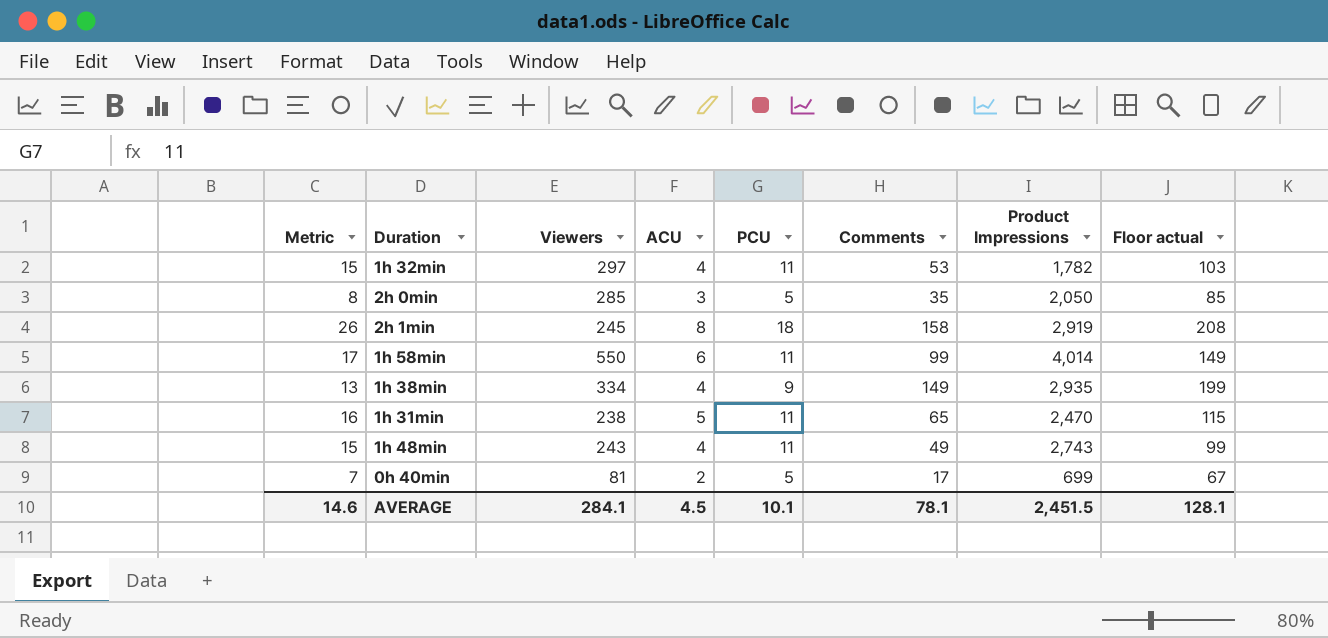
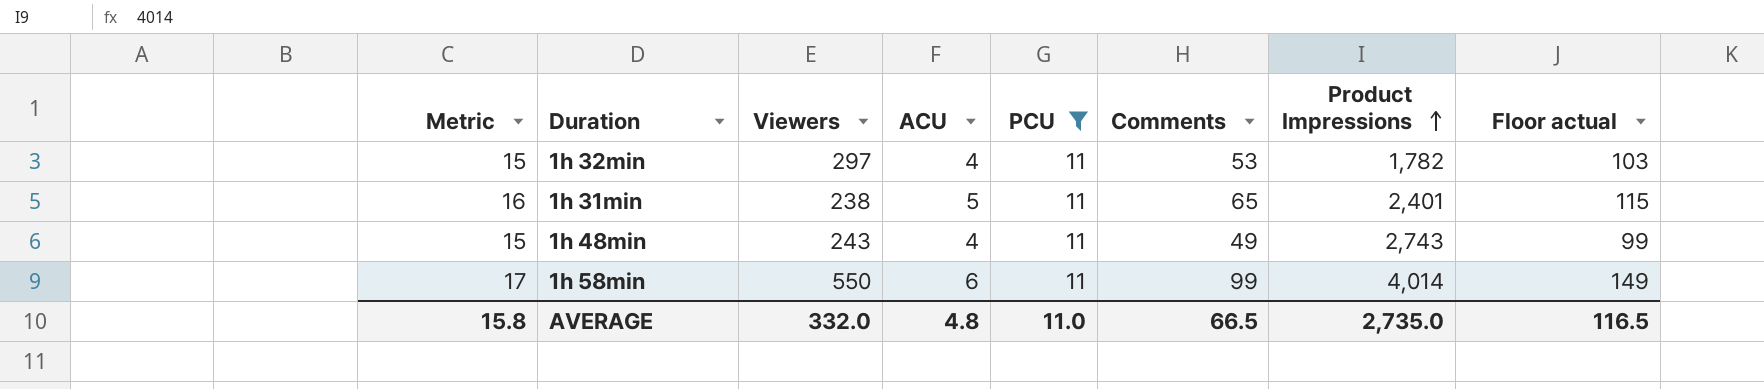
filter: none -> PCU = 11
row order: none -> Product Impressions ascending
1h 31min | Product Impressions: 2,470 -> 2,401
AVERAGE | Metric: 14.6 -> 15.8
AVERAGE | Viewers: 284.1 -> 332.0
AVERAGE | ACU: 4.5 -> 4.8
AVERAGE | PCU: 10.1 -> 11.0
AVERAGE | Comments: 78.1 -> 66.5
AVERAGE | Product Impressions: 2,451.5 -> 2,735.0
AVERAGE | Floor actual: 128.1 -> 116.5

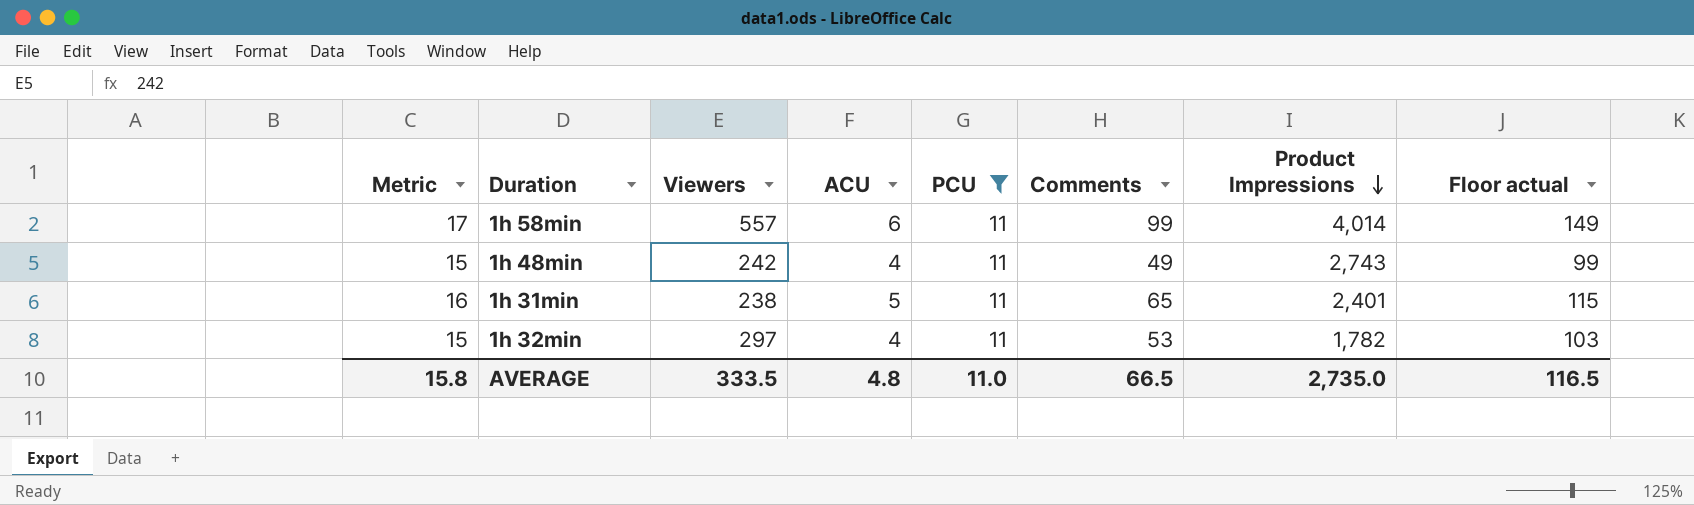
row order: Product Impressions ascending -> Product Impressions descending
1h 58min | Viewers: 550 -> 557
1h 48min | Viewers: 243 -> 242
AVERAGE | Viewers: 332.0 -> 333.5

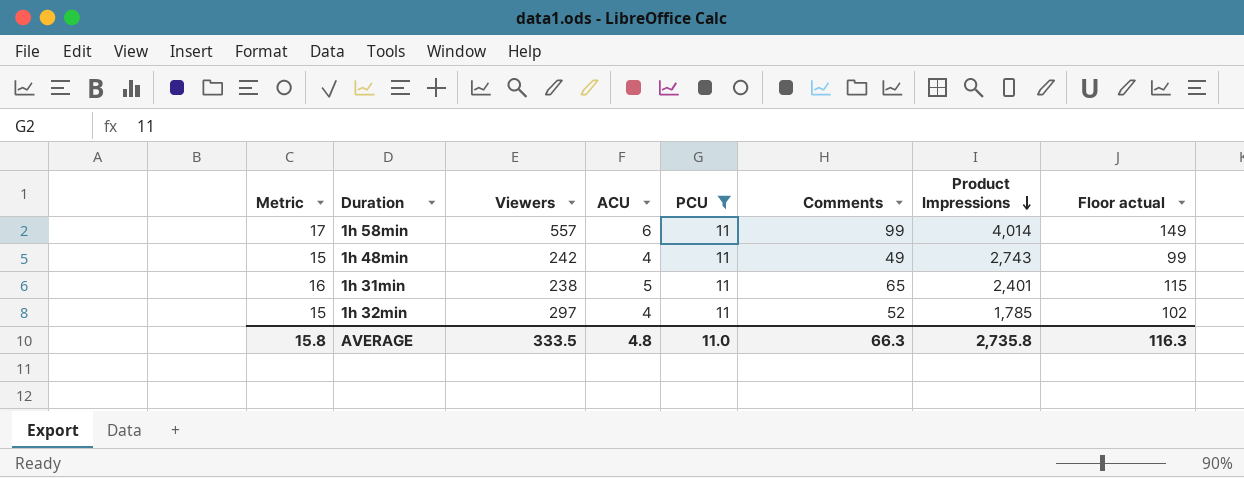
1h 32min | Comments: 53 -> 52
1h 32min | Product Impressions: 1,782 -> 1,785
1h 32min | Floor actual: 103 -> 102
AVERAGE | Comments: 66.5 -> 66.3
AVERAGE | Product Impressions: 2,735.0 -> 2,735.8
AVERAGE | Floor actual: 116.5 -> 116.3

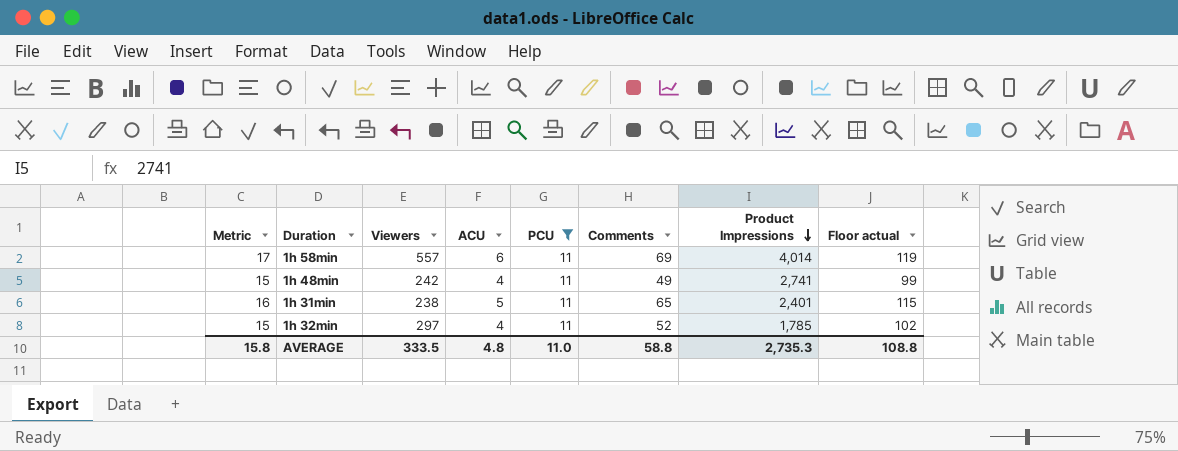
1h 58min | Comments: 99 -> 69
1h 58min | Floor actual: 149 -> 119
1h 48min | Product Impressions: 2,743 -> 2,741
AVERAGE | Comments: 66.3 -> 58.8
AVERAGE | Product Impressions: 2,735.8 -> 2,735.3
AVERAGE | Floor actual: 116.3 -> 108.8

